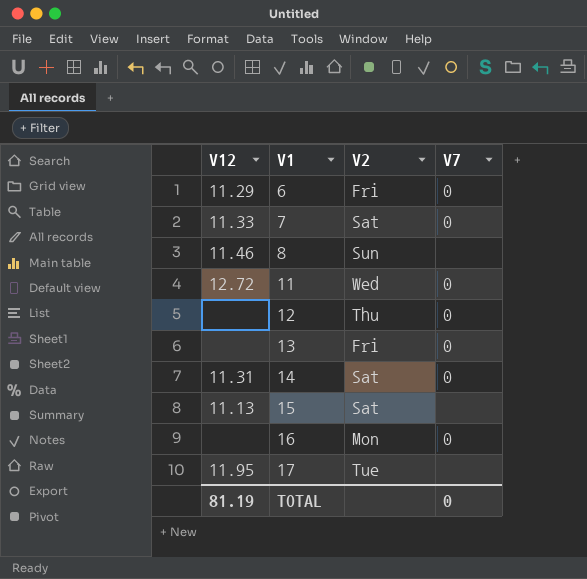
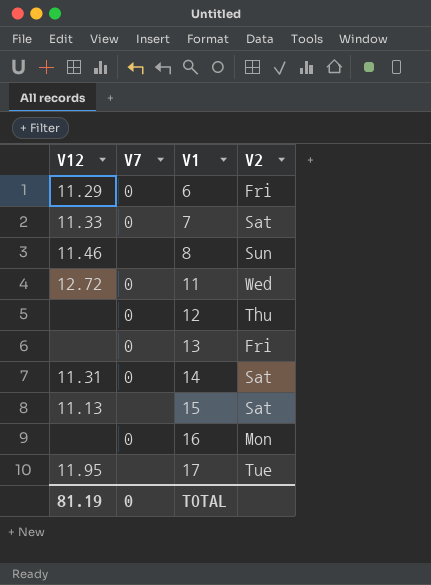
column V7 | position: 4 -> 2

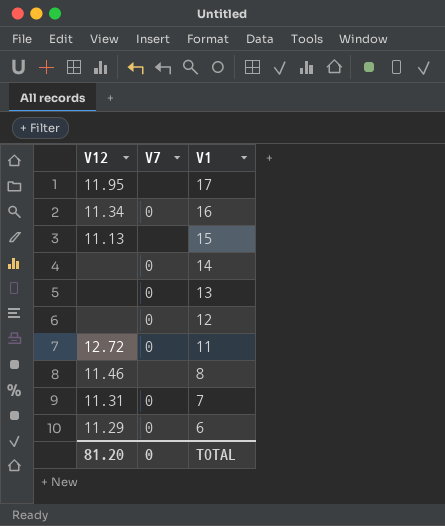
row order: V1 ascending -> V1 descending
column V2 | position: 4 -> none
16 | V12: none -> 11.34
14 | V12: 11.31 -> none
7 | V12: 11.33 -> 11.31
TOTAL | V12: 81.19 -> 81.20

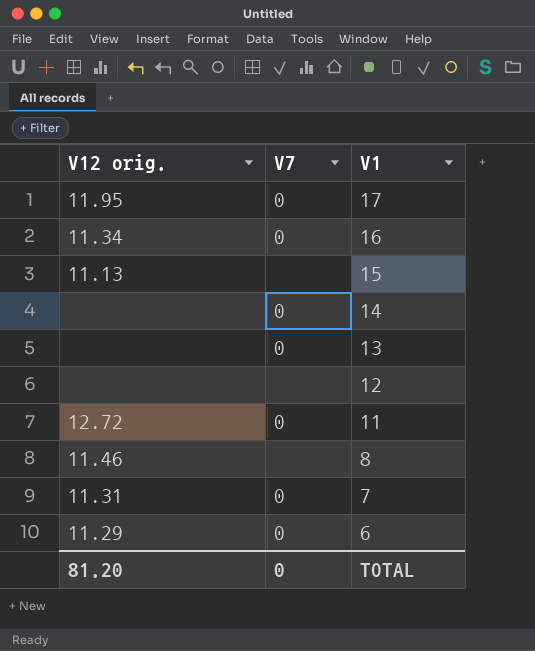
column name: V12 -> V12 orig.
17 | V7: none -> 0
12 | V7: 0 -> none

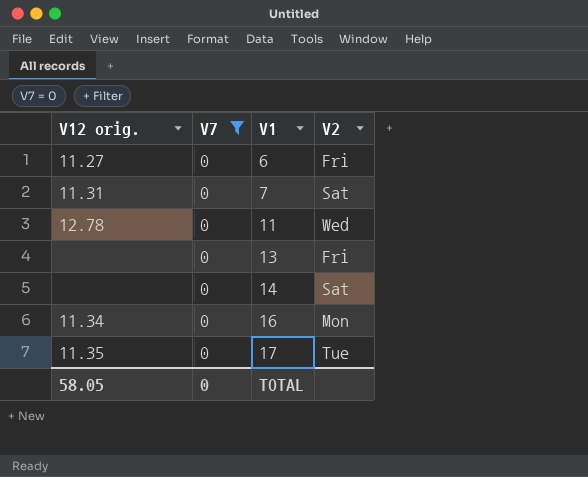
filter: none -> V7 = 0
row order: V1 descending -> V1 ascending
column V2 | position: none -> 4
6 | V12 orig.: 11.29 -> 11.27
11 | V12 orig.: 12.72 -> 12.78
17 | V12 orig.: 11.95 -> 11.35
TOTAL | V12 orig.: 81.20 -> 58.05

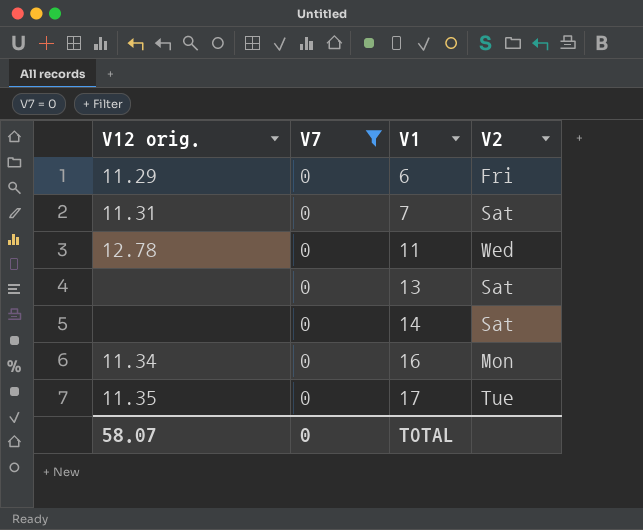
6 | V12 orig.: 11.27 -> 11.29
13 | V2: Fri -> Sat
TOTAL | V12 orig.: 58.05 -> 58.07

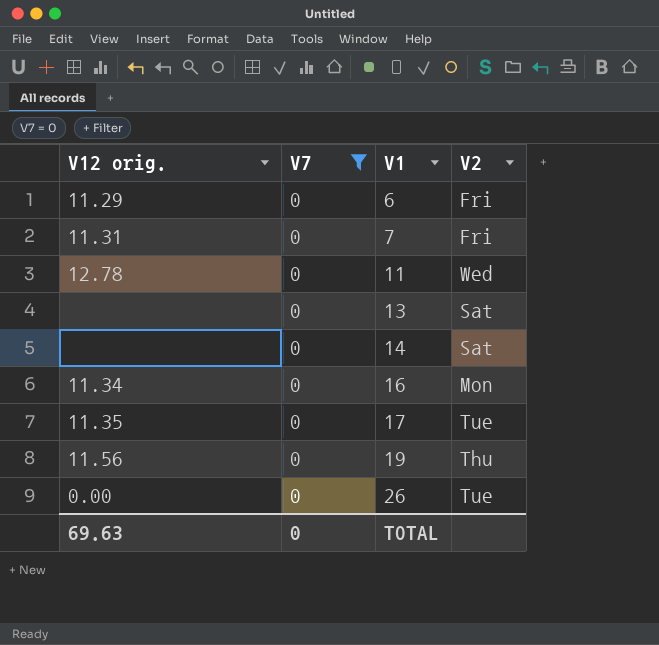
7 | V2: Sat -> Fri
row 19: none -> 11.56 | 0 | Thu
row 26: none -> 0.00 | 0 | Tue
TOTAL | V12 orig.: 58.07 -> 69.63

